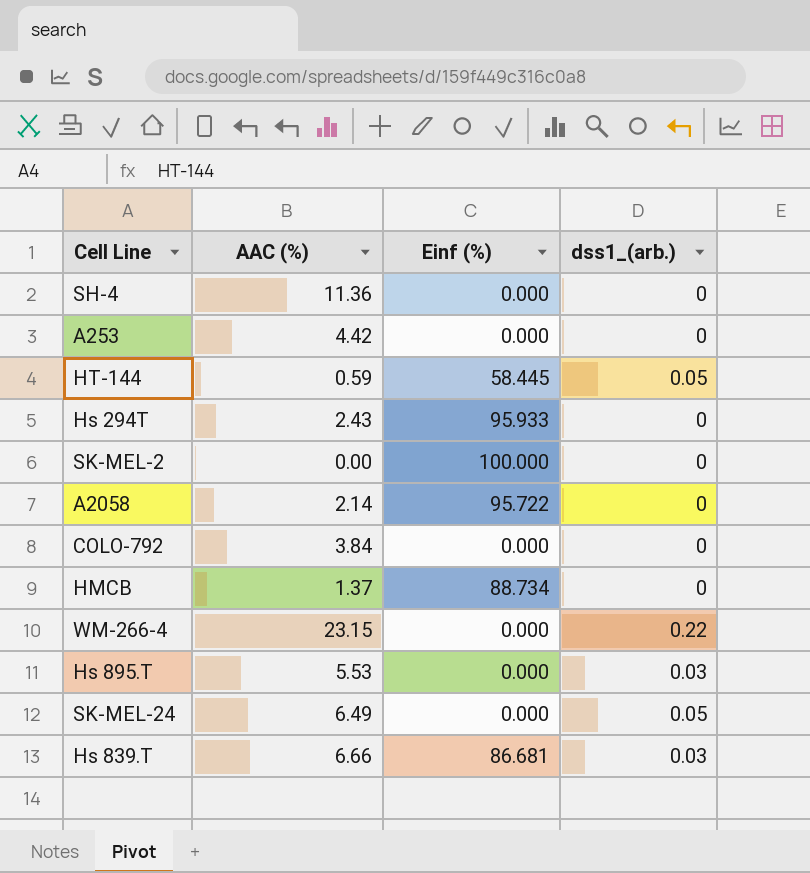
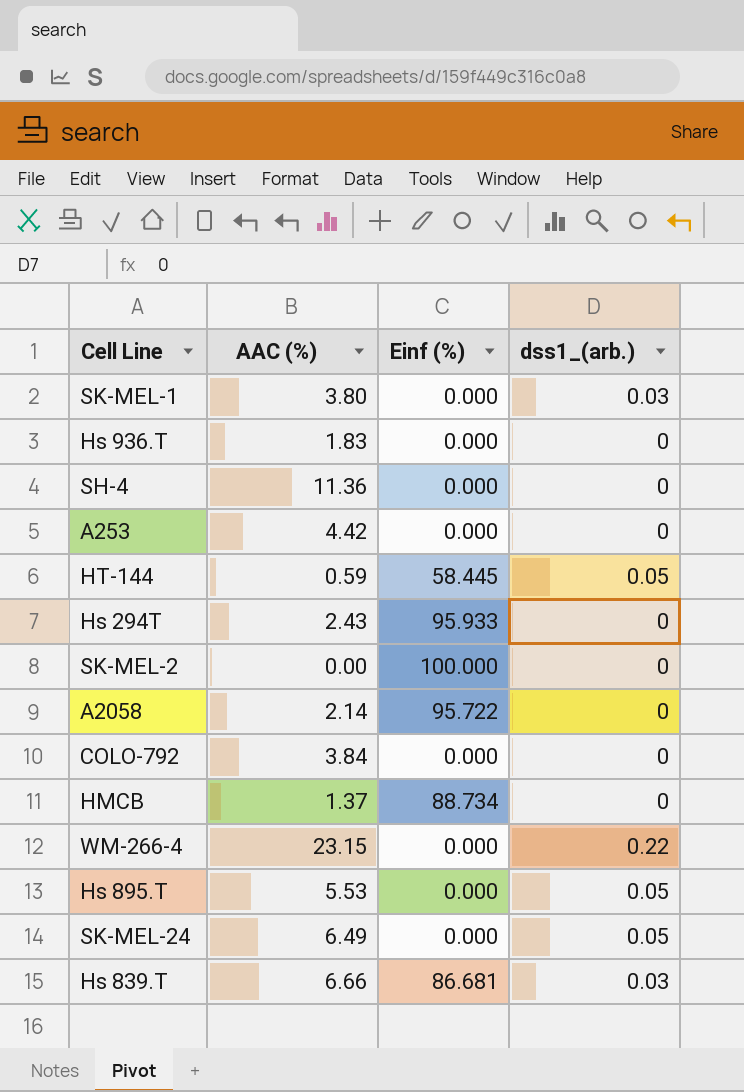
row SK-MEL-1: none -> 3.80 | 0.000 | 0.03
row Hs 936.T: none -> 1.83 | 0.000 | 0
Hs 895.T | dss1_(arb.): 0.03 -> 0.05

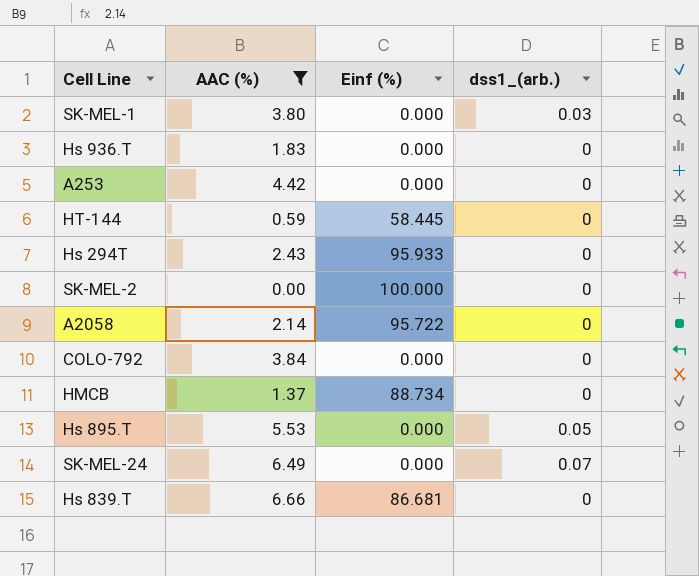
filter: none -> AAC (%) <= 6.66
HT-144 | dss1_(arb.): 0.05 -> 0
SK-MEL-24 | dss1_(arb.): 0.05 -> 0.07
Hs 839.T | dss1_(arb.): 0.03 -> 0

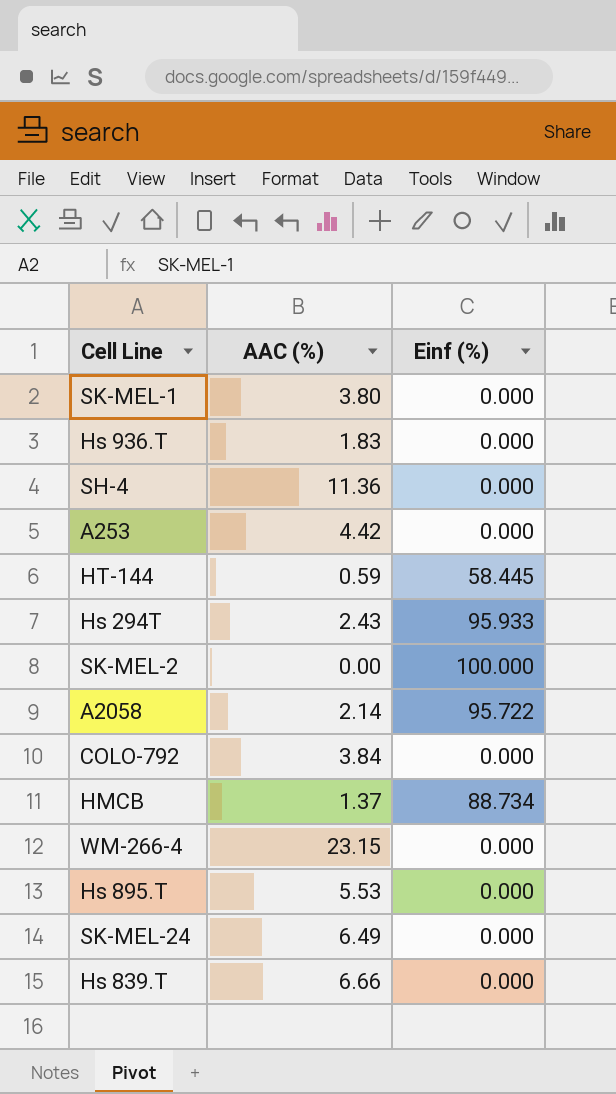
filter: AAC (%) <= 6.66 -> none
column dss1_(arb.) | position: 4 -> none
Hs 839.T | Einf (%): 86.681 -> 0.000

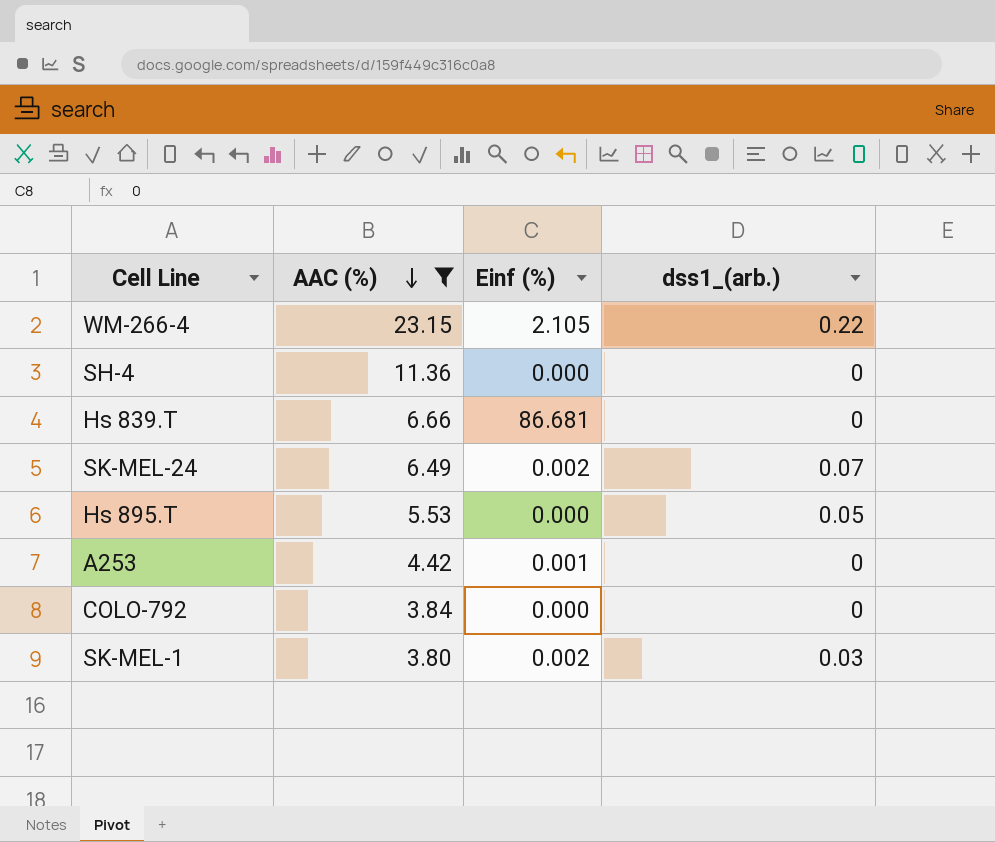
filter: none -> AAC (%) >= 3.80
row order: none -> AAC (%) descending
column dss1_(arb.) | position: none -> 4
WM-266-4 | Einf (%): 0.000 -> 2.105
Hs 839.T | Einf (%): 0.000 -> 86.681
SK-MEL-24 | Einf (%): 0.000 -> 0.002
A253 | Einf (%): 0.000 -> 0.001
SK-MEL-1 | Einf (%): 0.000 -> 0.002

